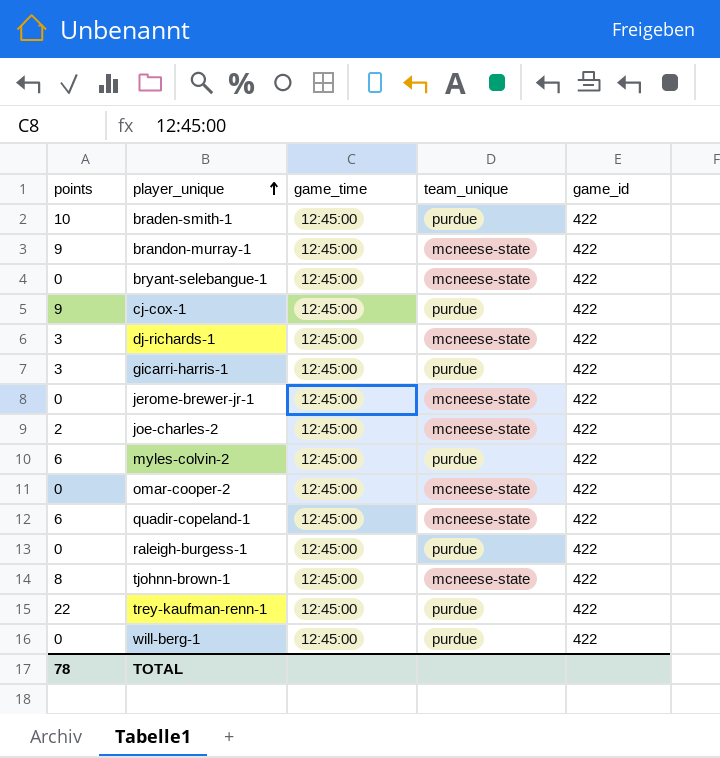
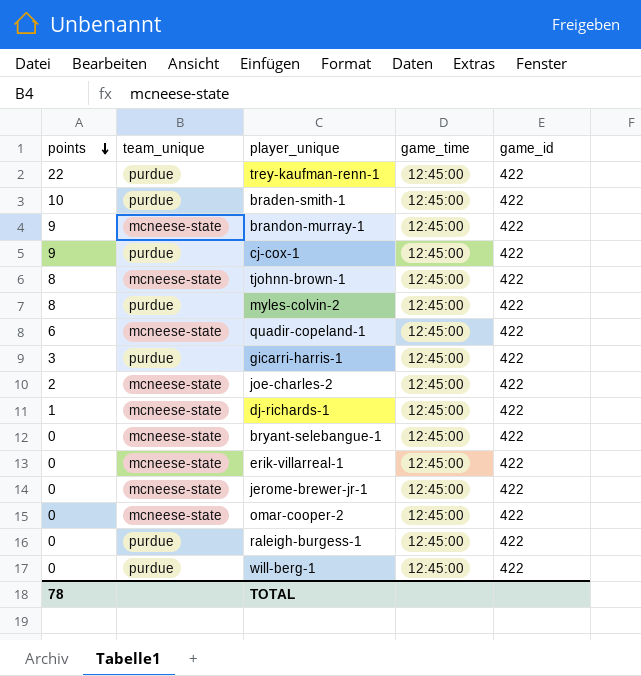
row order: player_unique ascending -> points descending
column team_unique | position: 4 -> 2
myles-colvin-2 | points: 6 -> 8
dj-richards-1 | points: 3 -> 1
row erik-villarreal-1: none -> 0 | mcneese-state | 12:45:00 | 422

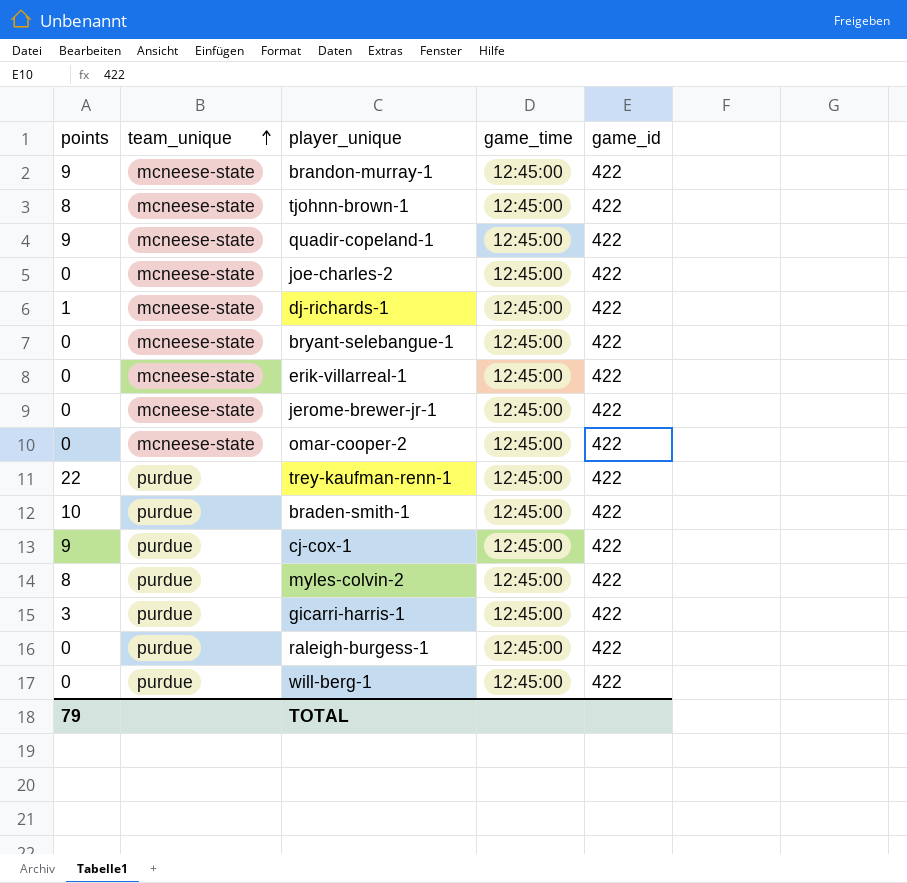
row order: points descending -> team_unique ascending
quadir-copeland-1 | points: 6 -> 9
joe-charles-2 | points: 2 -> 0
TOTAL | points: 78 -> 79

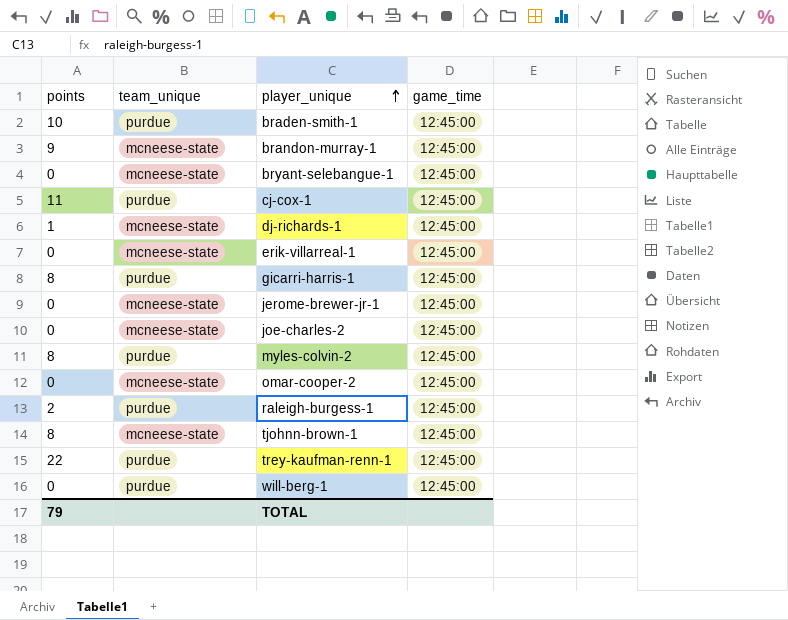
row order: team_unique ascending -> player_unique ascending
column game_id | position: 5 -> none
row quadir-copeland-1: 9 | mcneese-state | 12:45:00 | 422 -> none
cj-cox-1 | points: 9 -> 11
gicarri-harris-1 | points: 3 -> 8
raleigh-burgess-1 | points: 0 -> 2

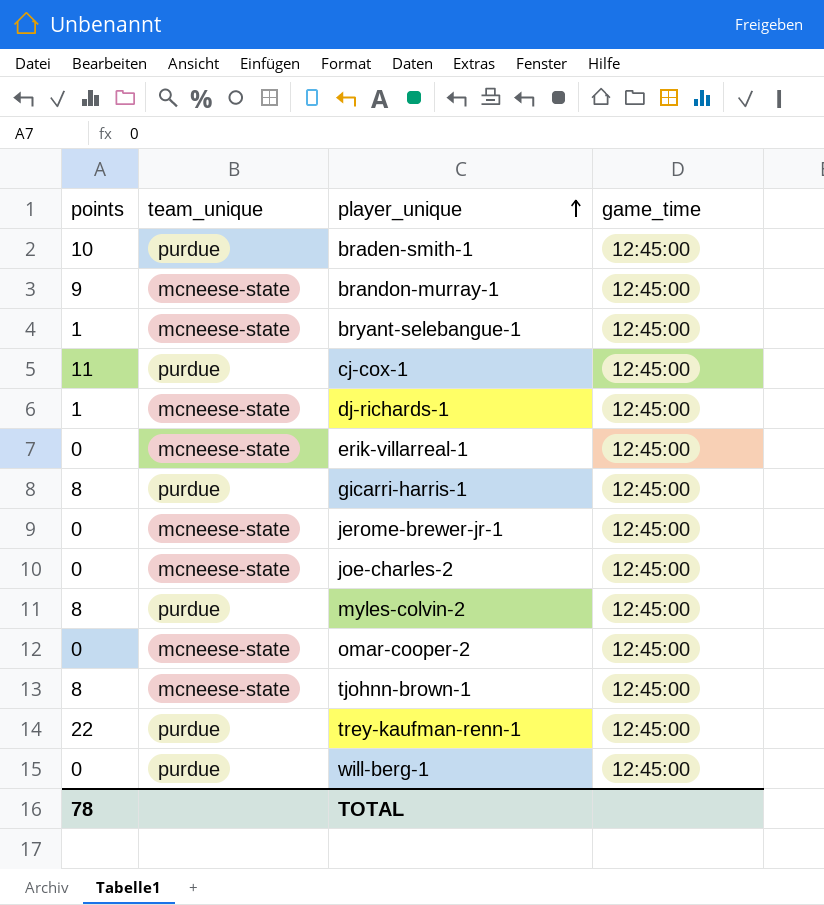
row raleigh-burgess-1: 2 | purdue | 12:45:00 -> none
bryant-selebangue-1 | points: 0 -> 1
TOTAL | points: 79 -> 78

